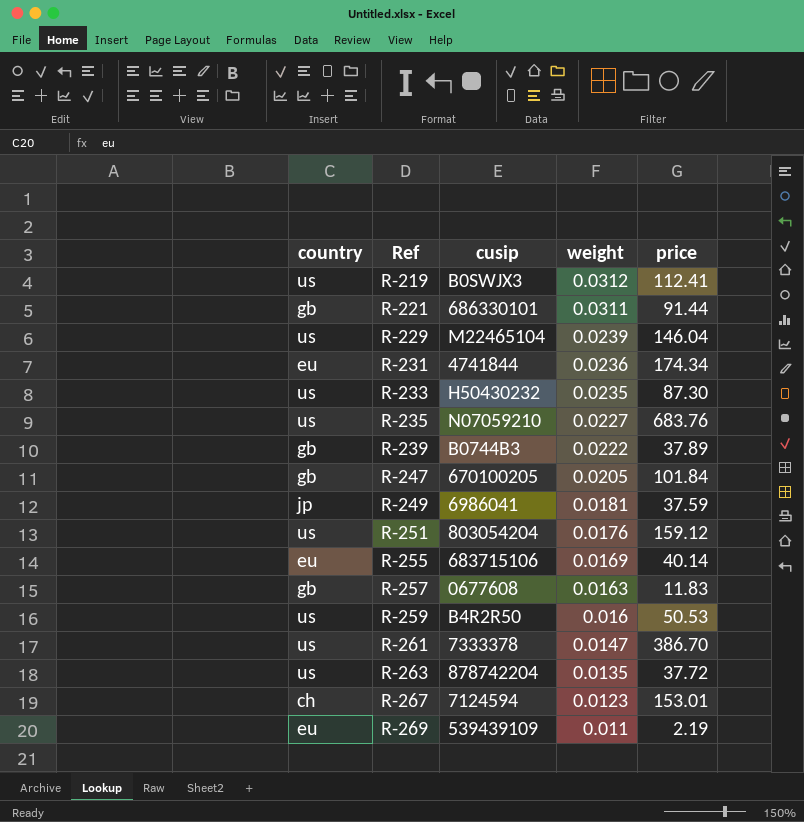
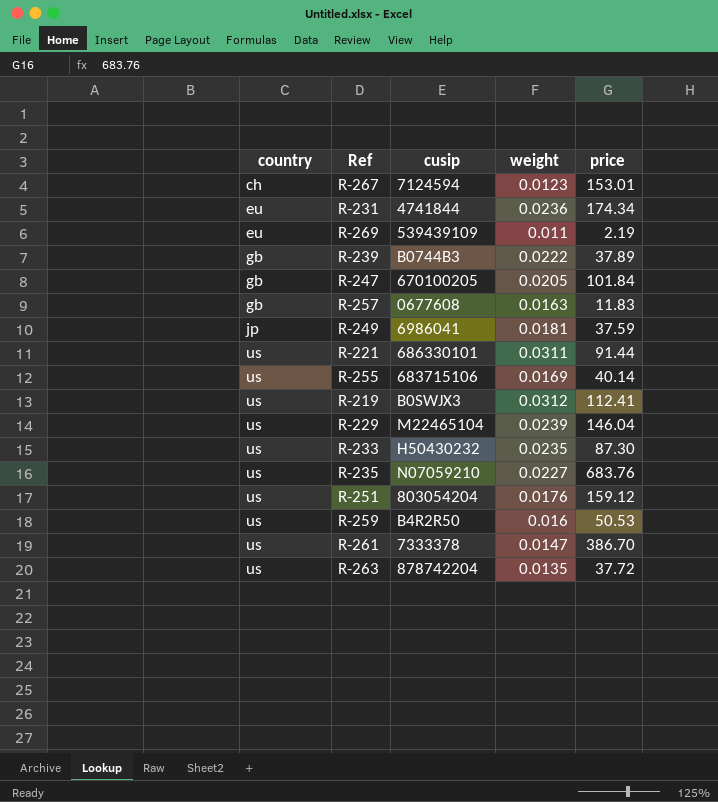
row order: Ref ascending -> country ascending
R-221 | country: gb -> us
R-255 | country: eu -> us

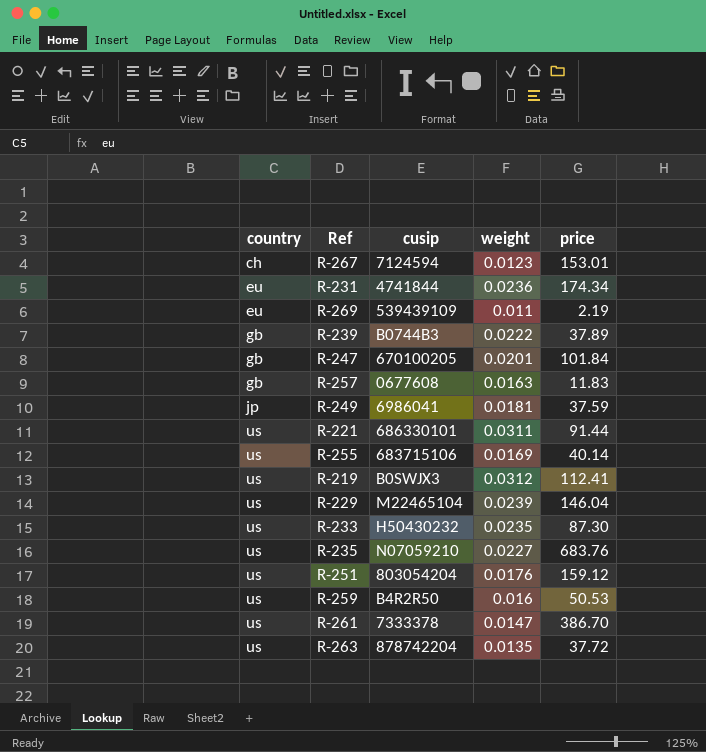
R-247 | weight: 0.0205 -> 0.0201

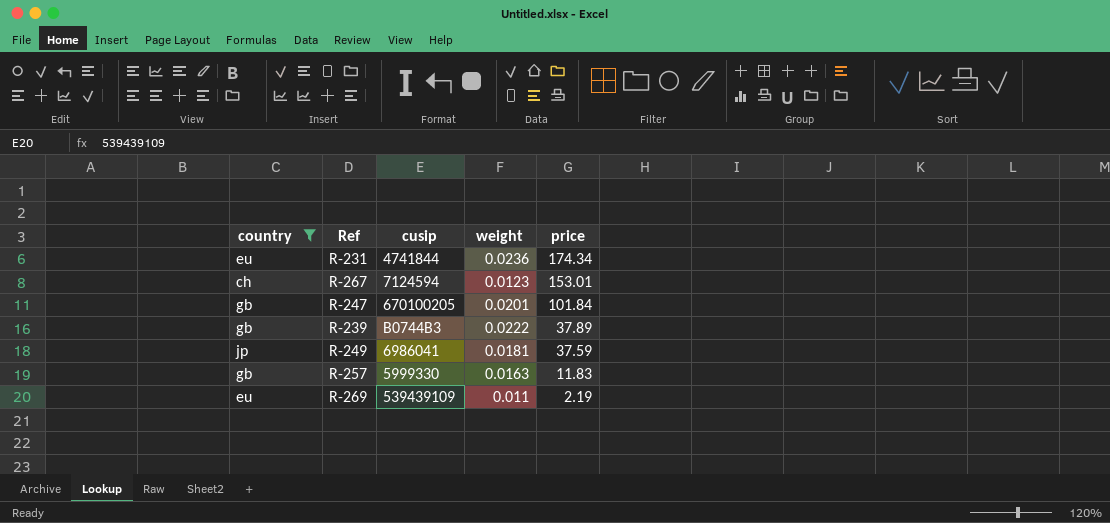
filter: none -> country != us
row order: country ascending -> price descending
R-257 | cusip: 0677608 -> 5999330

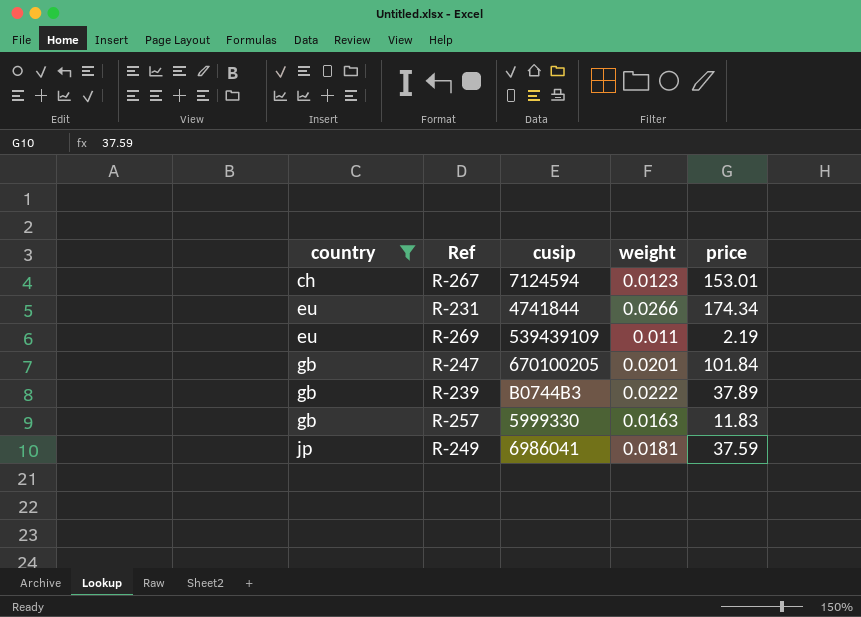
row order: price descending -> country ascending
R-231 | weight: 0.0236 -> 0.0266

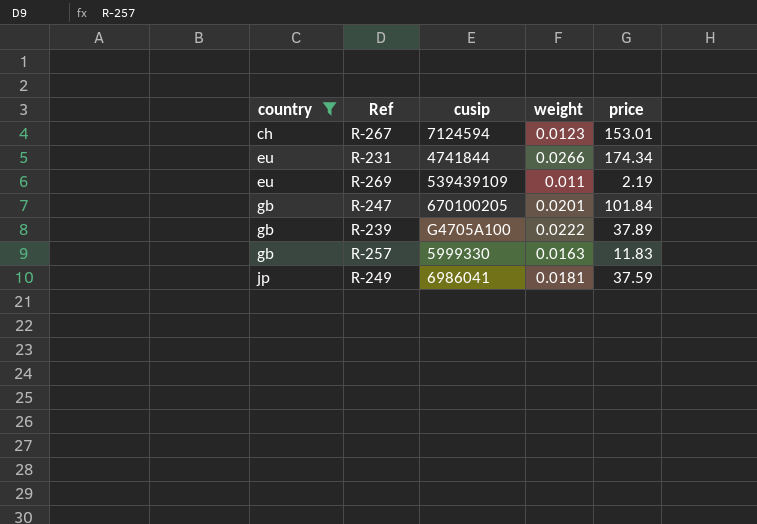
R-239 | cusip: B0744B3 -> G4705A100

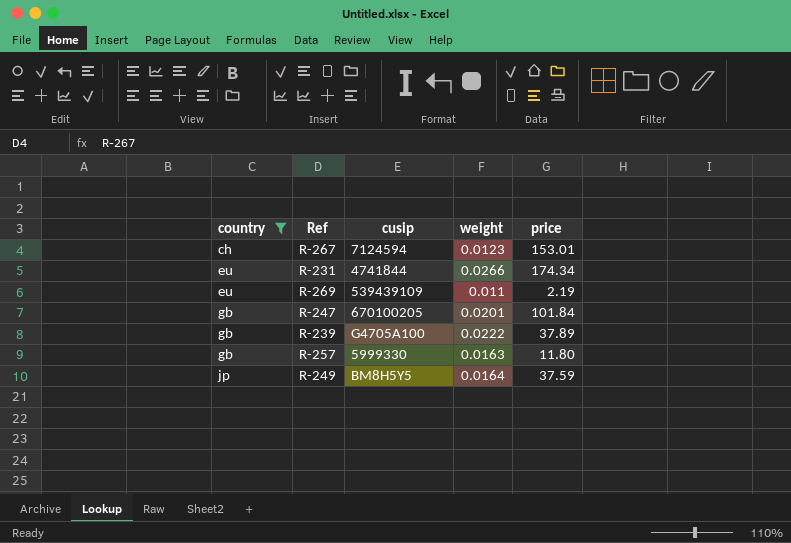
R-257 | price: 11.83 -> 11.80
R-249 | cusip: 6986041 -> BM8H5Y5
R-249 | weight: 0.0181 -> 0.0164

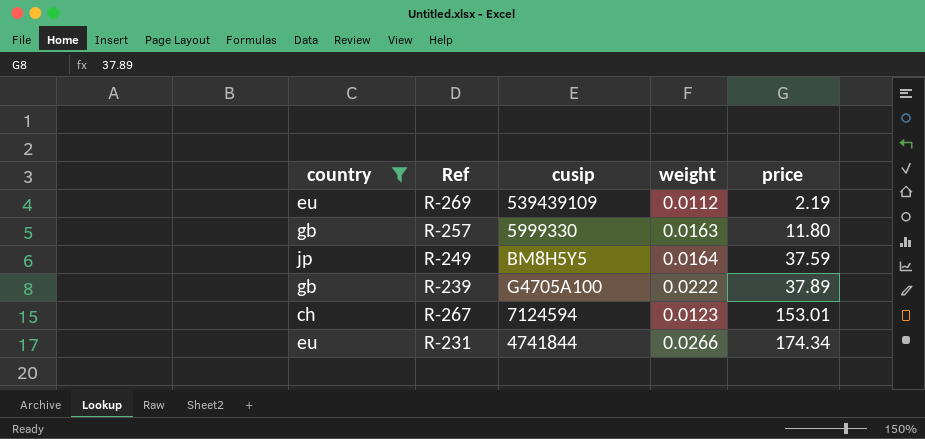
row order: country ascending -> price ascending
row R-247: gb | 670100205 | 0.0201 | 101.84 -> none
R-269 | weight: 0.011 -> 0.0112

